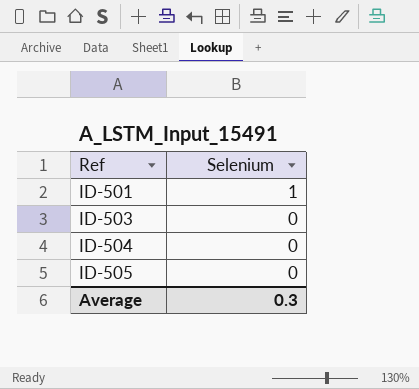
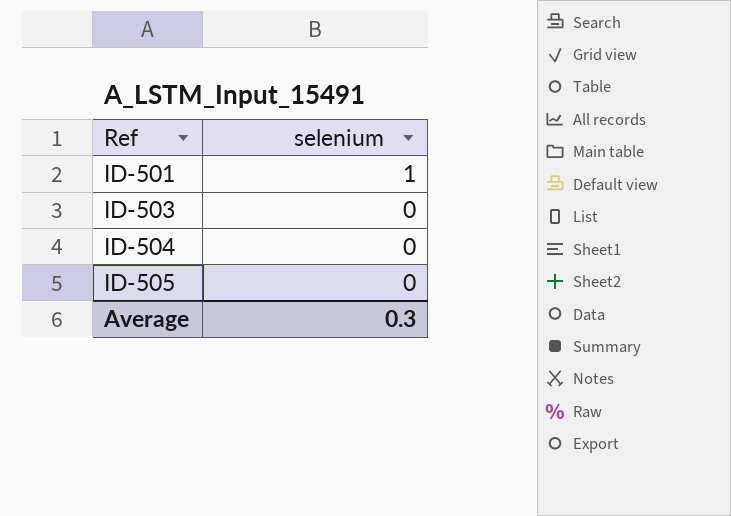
column name: Selenium -> selenium

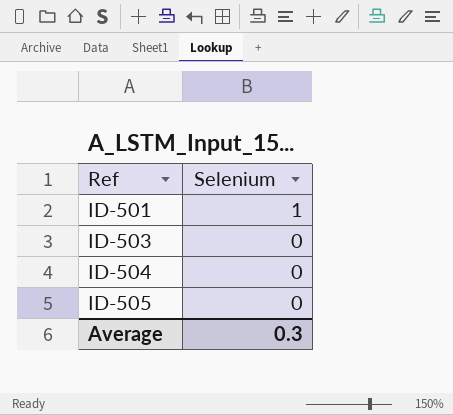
column name: selenium -> Selenium

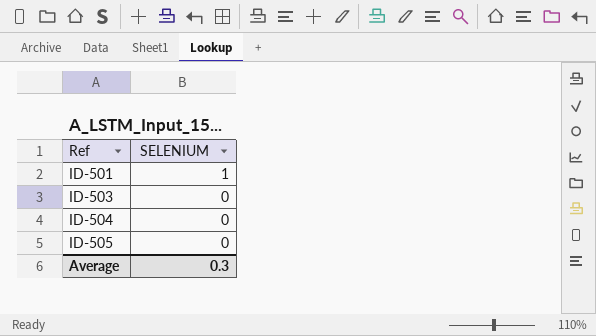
column name: Selenium -> SELENIUM

